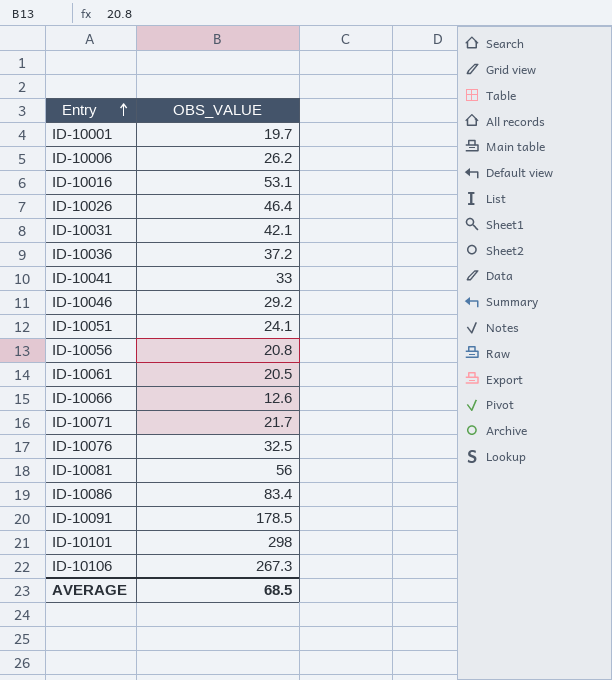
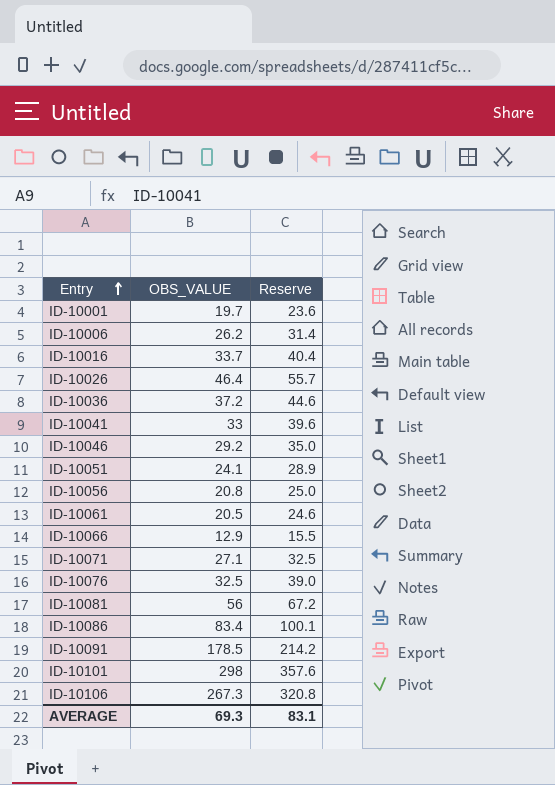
column Reserve | formula: none -> [OBS_VALUE] * 1.2
row ID-10031: 42.1 -> none
ID-10016 | OBS_VALUE: 53.1 -> 33.7
ID-10066 | OBS_VALUE: 12.6 -> 12.9
ID-10071 | OBS_VALUE: 21.7 -> 27.1
AVERAGE | OBS_VALUE: 68.5 -> 69.3

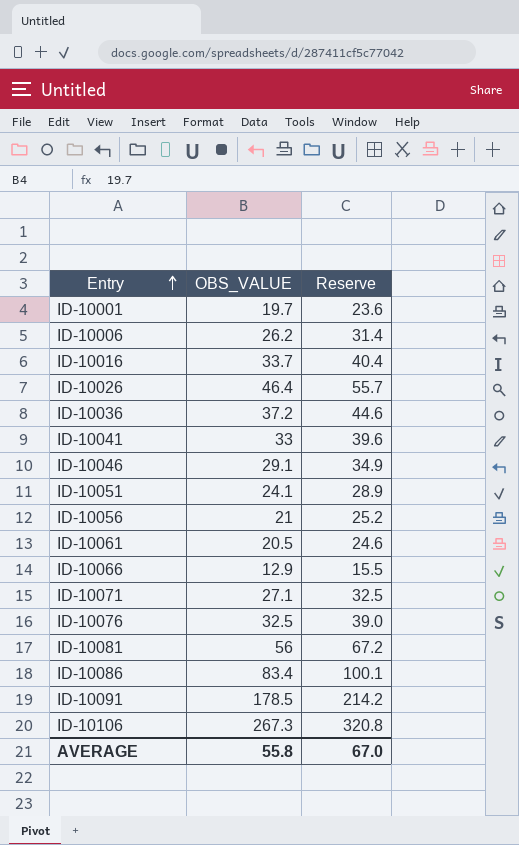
row ID-10101: 298 | 357.6 -> none
ID-10046 | OBS_VALUE: 29.2 -> 29.1
ID-10046 | Reserve: 35.0 -> 34.9
ID-10056 | OBS_VALUE: 20.8 -> 21
ID-10056 | Reserve: 25.0 -> 25.2
AVERAGE | OBS_VALUE: 69.3 -> 55.8
AVERAGE | Reserve: 83.1 -> 67.0

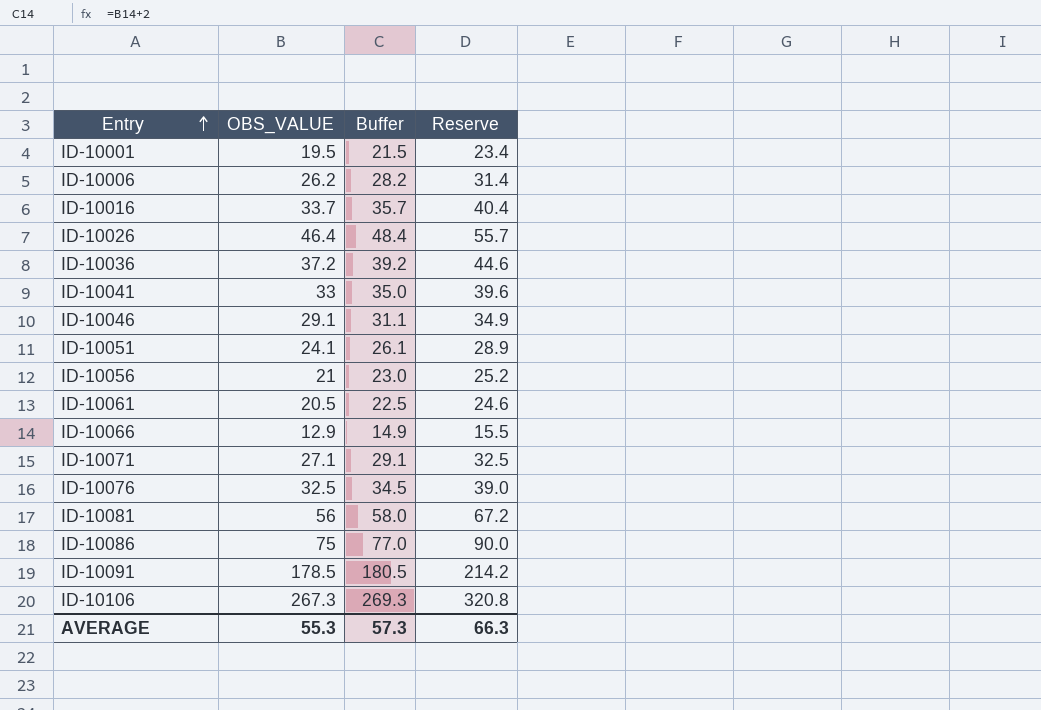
column Buffer | formula: none -> [OBS_VALUE] + 2
ID-10001 | OBS_VALUE: 19.7 -> 19.5
ID-10001 | Reserve: 23.6 -> 23.4
ID-10086 | OBS_VALUE: 83.4 -> 75
ID-10086 | Reserve: 100.1 -> 90.0
AVERAGE | OBS_VALUE: 55.8 -> 55.3
AVERAGE | Reserve: 67.0 -> 66.3

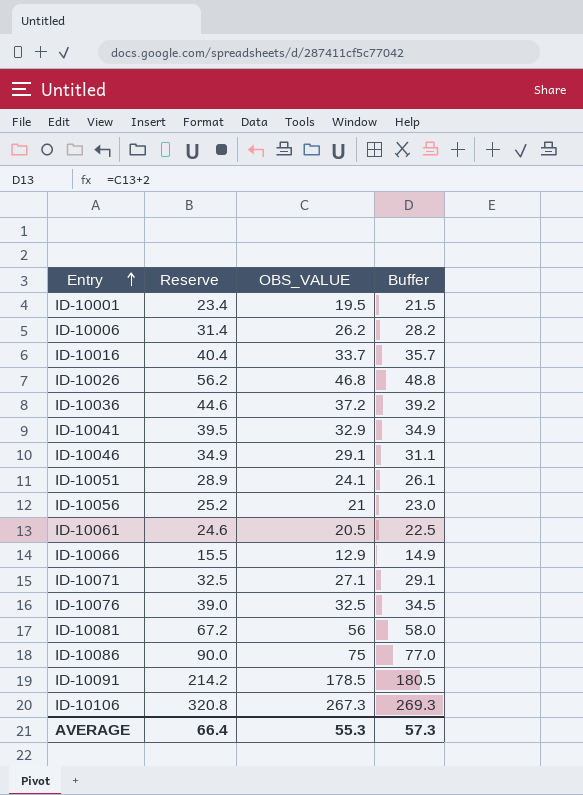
column Reserve | position: 4 -> 2
ID-10026 | Reserve: 55.7 -> 56.2
ID-10026 | OBS_VALUE: 46.4 -> 46.8
ID-10026 | Buffer: 48.4 -> 48.8
ID-10041 | Reserve: 39.6 -> 39.5
ID-10041 | OBS_VALUE: 33 -> 32.9
ID-10041 | Buffer: 35.0 -> 34.9
AVERAGE | Reserve: 66.3 -> 66.4

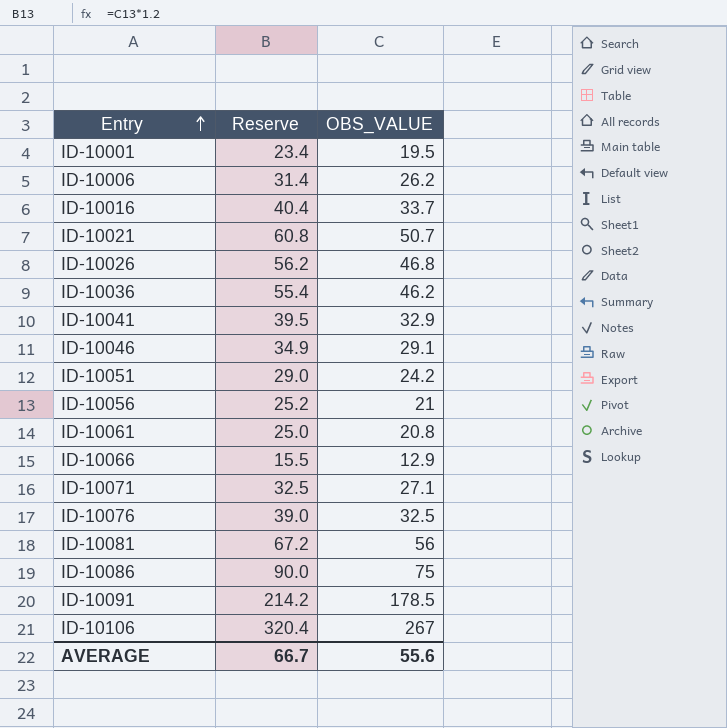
column Buffer | formula: [OBS_VALUE] + 2 -> none
row ID-10021: none -> 60.8 | 50.7
ID-10036 | Reserve: 44.6 -> 55.4
ID-10036 | OBS_VALUE: 37.2 -> 46.2
ID-10051 | Reserve: 28.9 -> 29.0
ID-10051 | OBS_VALUE: 24.1 -> 24.2
ID-10061 | Reserve: 24.6 -> 25.0
ID-10061 | OBS_VALUE: 20.5 -> 20.8
ID-10106 | Reserve: 320.8 -> 320.4
ID-10106 | OBS_VALUE: 267.3 -> 267
AVERAGE | Reserve: 66.4 -> 66.7
AVERAGE | OBS_VALUE: 55.3 -> 55.6

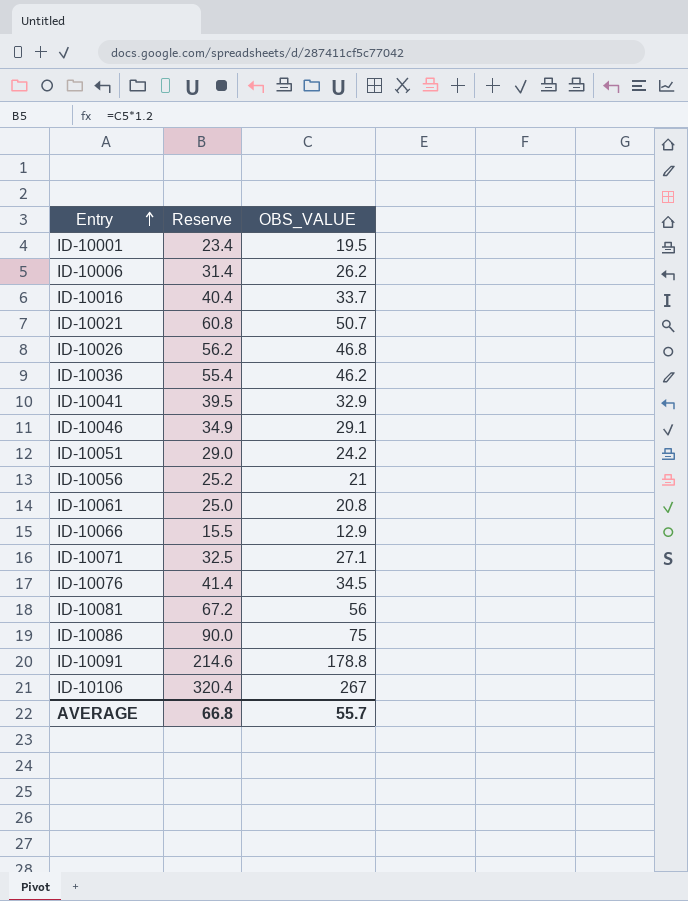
ID-10076 | Reserve: 39.0 -> 41.4
ID-10076 | OBS_VALUE: 32.5 -> 34.5
ID-10091 | Reserve: 214.2 -> 214.6
ID-10091 | OBS_VALUE: 178.5 -> 178.8
AVERAGE | Reserve: 66.7 -> 66.8
AVERAGE | OBS_VALUE: 55.6 -> 55.7

